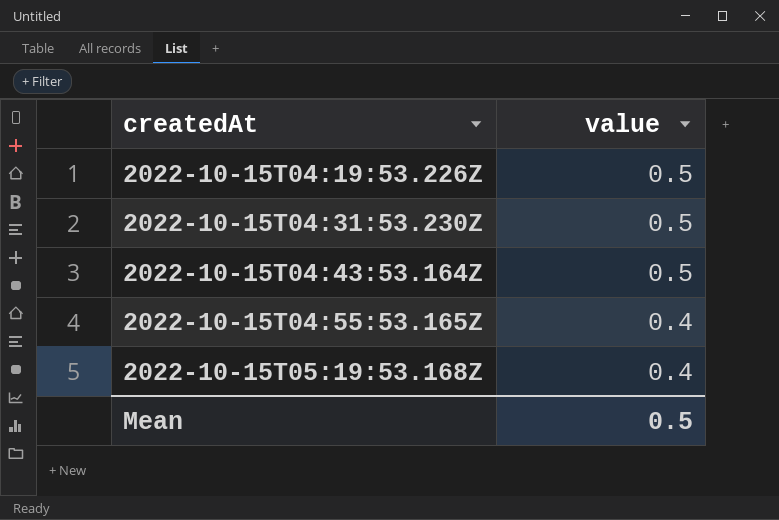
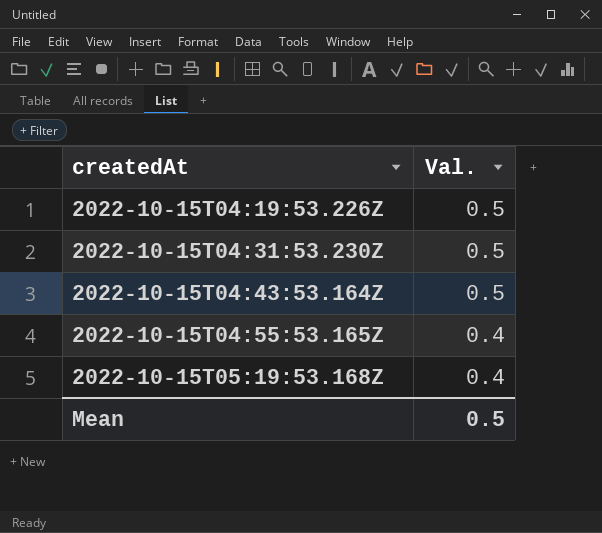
column name: value -> Val.

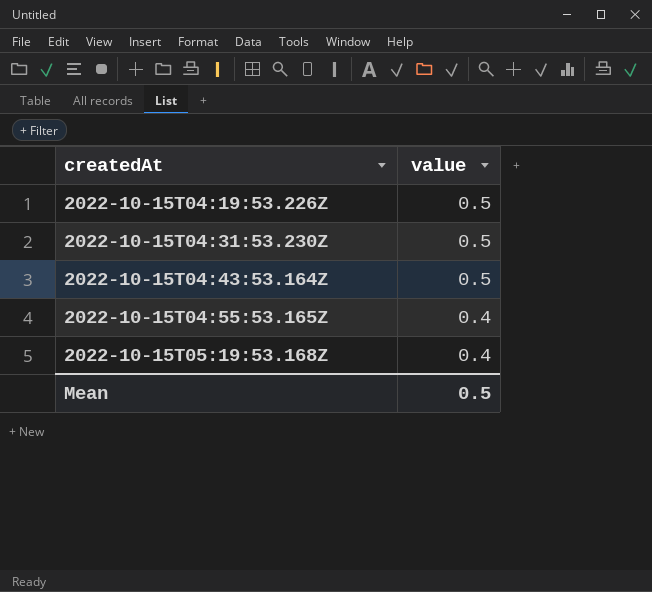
column name: Val. -> value

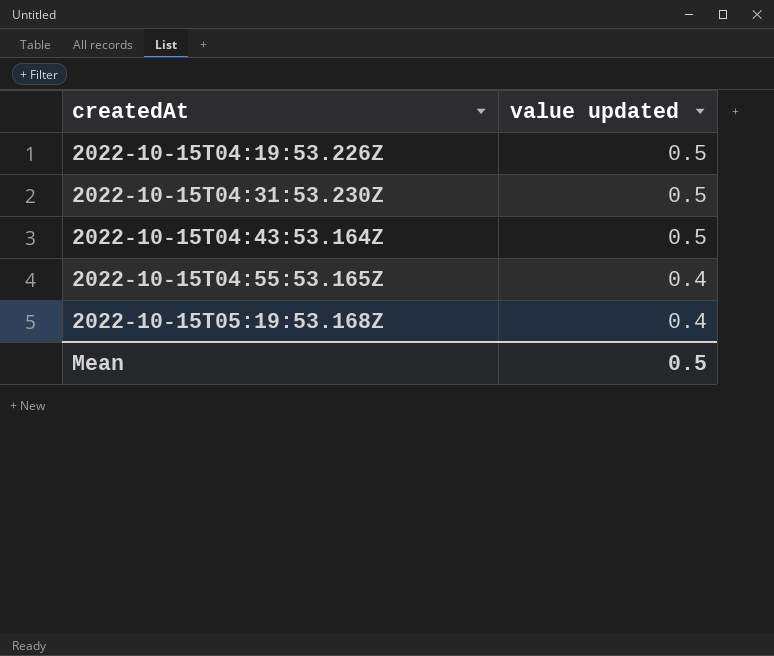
column name: value -> value updated

